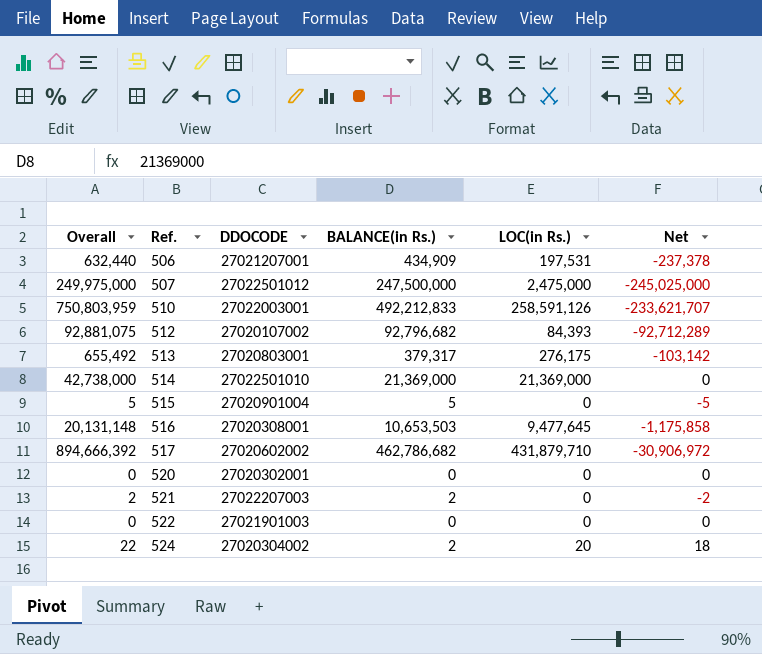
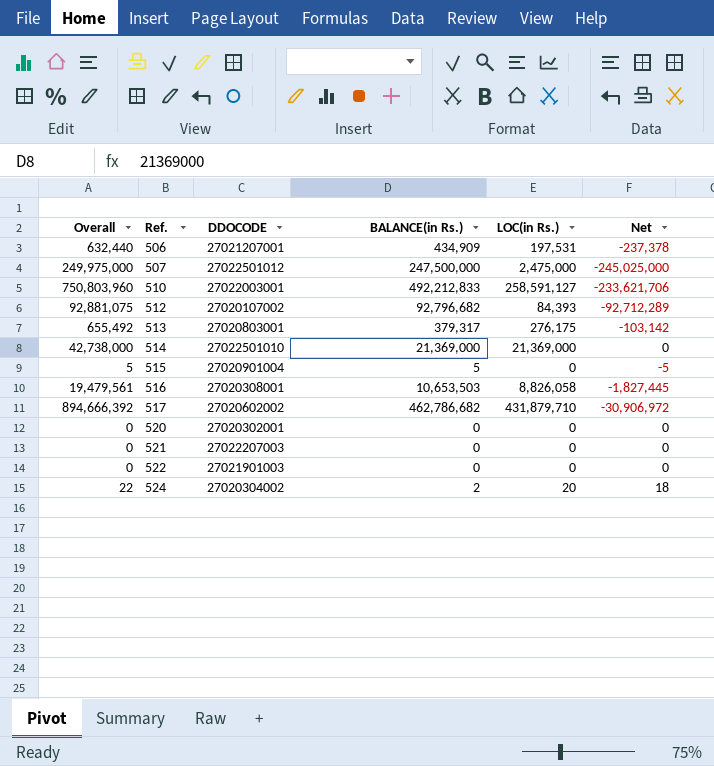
510 | Overall: 750,803,959 -> 750,803,960
510 | LOC(in Rs.): 258,591,126 -> 258,591,127
510 | Net: -233,621,707 -> -233,621,706
516 | Overall: 20,131,148 -> 19,479,561
516 | LOC(in Rs.): 9,477,645 -> 8,826,058
516 | Net: -1,175,858 -> -1,827,445
521 | Overall: 2 -> 0
521 | BALANCE(in Rs.): 2 -> 0
521 | Net: -2 -> 0

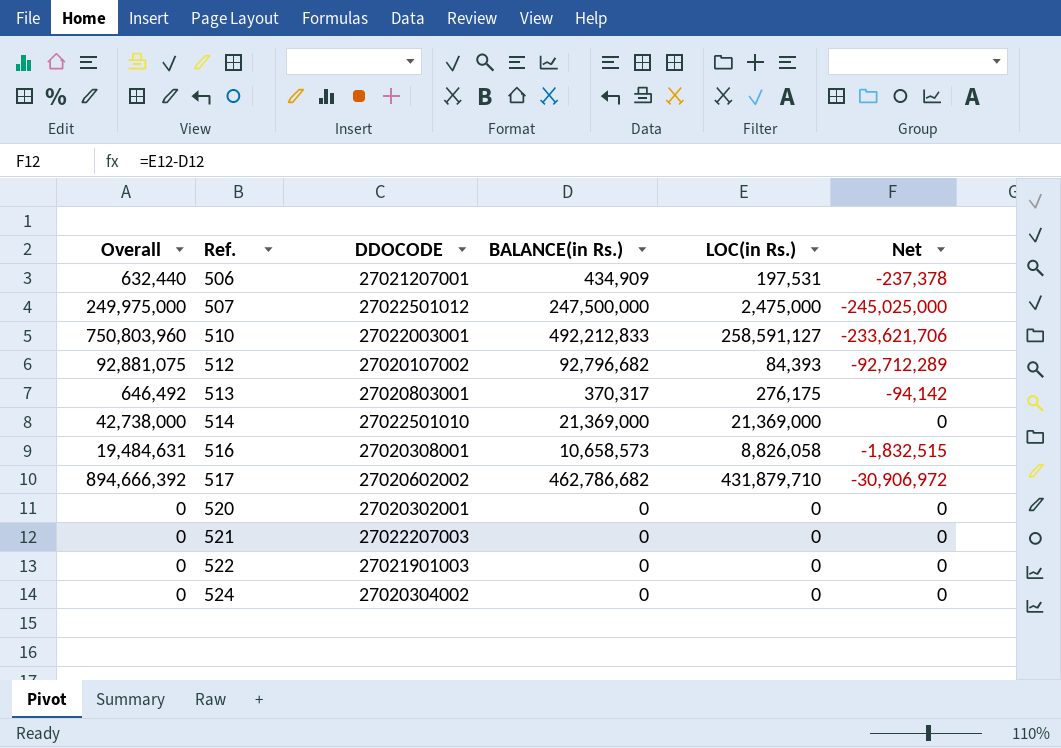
row 515: 5 | 27020901004 | 5 | 0 | -5 -> none
513 | Overall: 655,492 -> 646,492
513 | BALANCE(in Rs.): 379,317 -> 370,317
513 | Net: -103,142 -> -94,142
516 | Overall: 19,479,561 -> 19,484,631
516 | BALANCE(in Rs.): 10,653,503 -> 10,658,573
516 | Net: -1,827,445 -> -1,832,515
524 | Overall: 22 -> 0
524 | BALANCE(in Rs.): 2 -> 0
524 | LOC(in Rs.): 20 -> 0
524 | Net: 18 -> 0

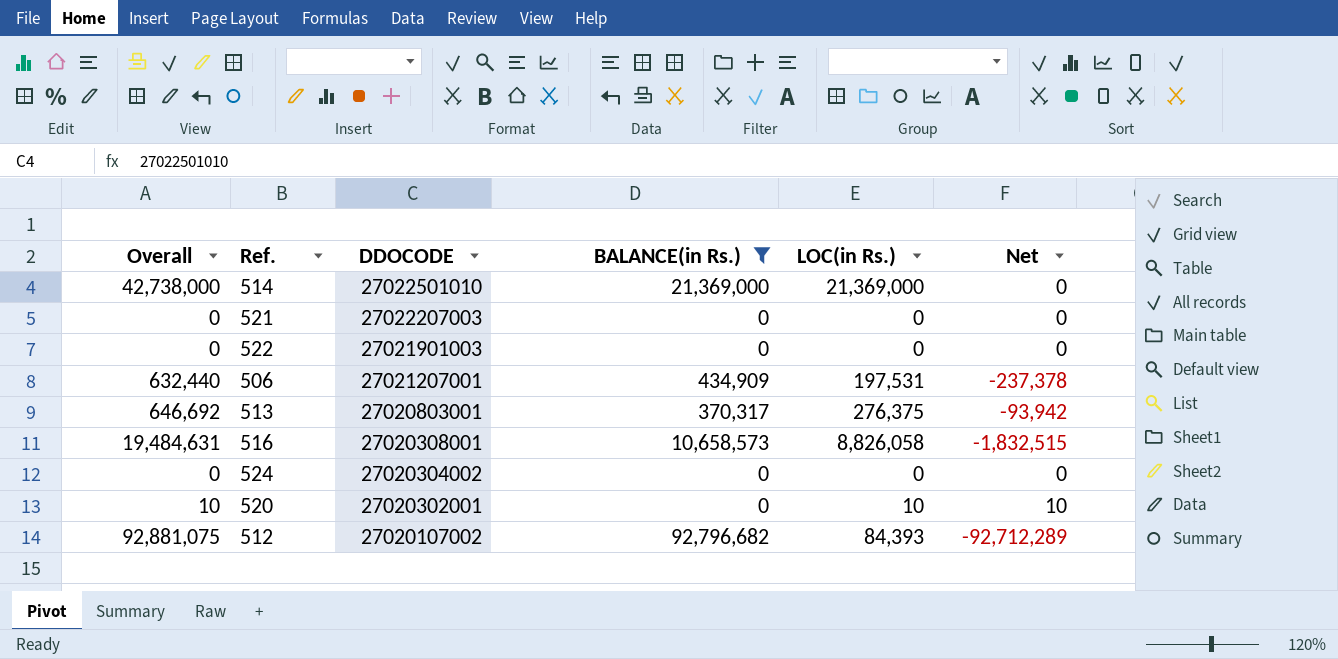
filter: none -> BALANCE(in Rs.) <= 92,796,682
row order: Ref. ascending -> DDOCODE descending
513 | Overall: 646,492 -> 646,692
513 | LOC(in Rs.): 276,175 -> 276,375
513 | Net: -94,142 -> -93,942
520 | Overall: 0 -> 10
520 | LOC(in Rs.): 0 -> 10
520 | Net: 0 -> 10

